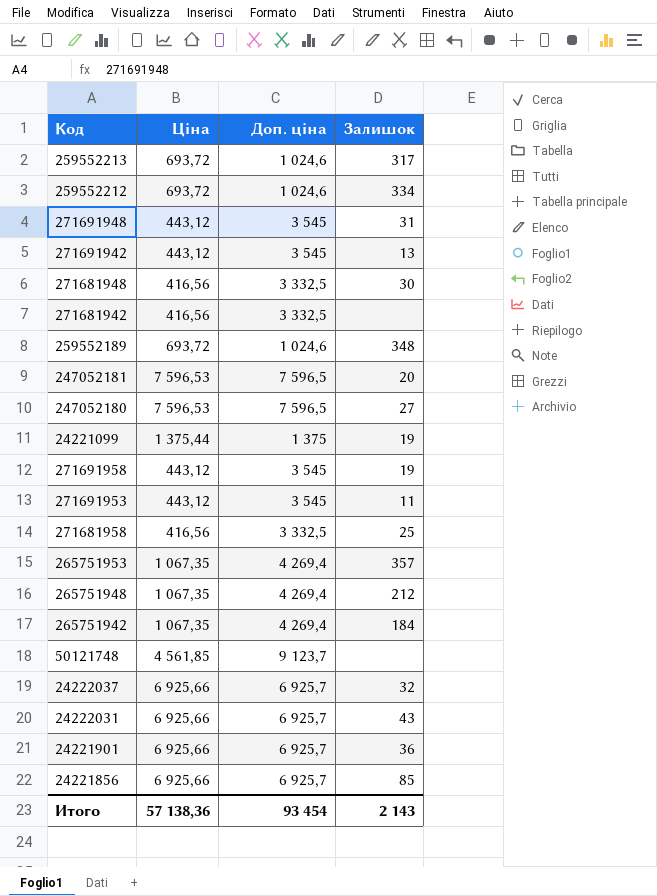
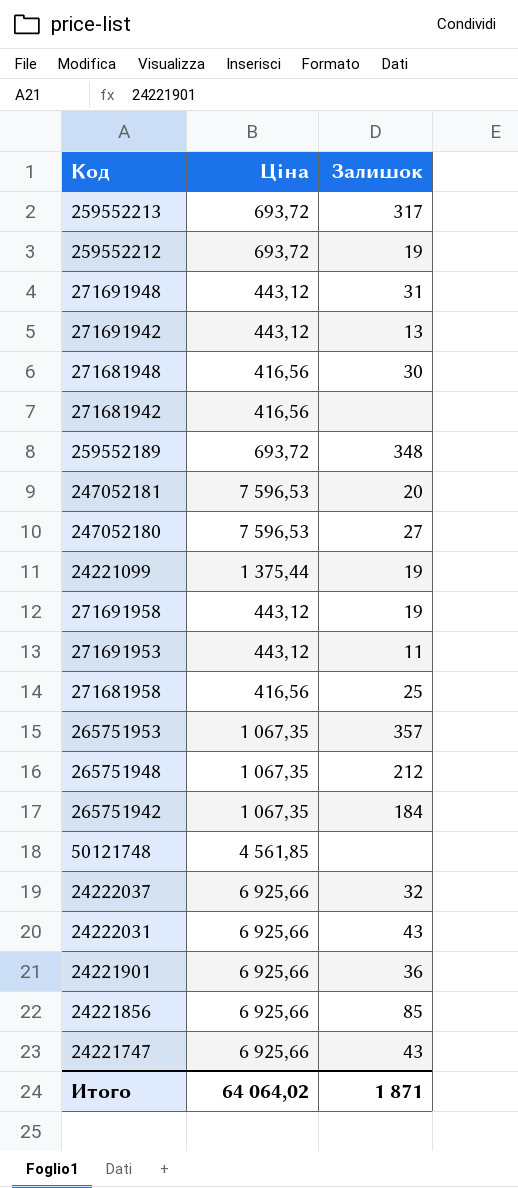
column Доп. ціна | position: 3 -> none
259552212 | Залишок: 334 -> 19
row 24221747: none -> 6 925,66 | 43
Итого | Ціна: 57 138,36 -> 64 064,02
Итого | Залишок: 2 143 -> 1 871

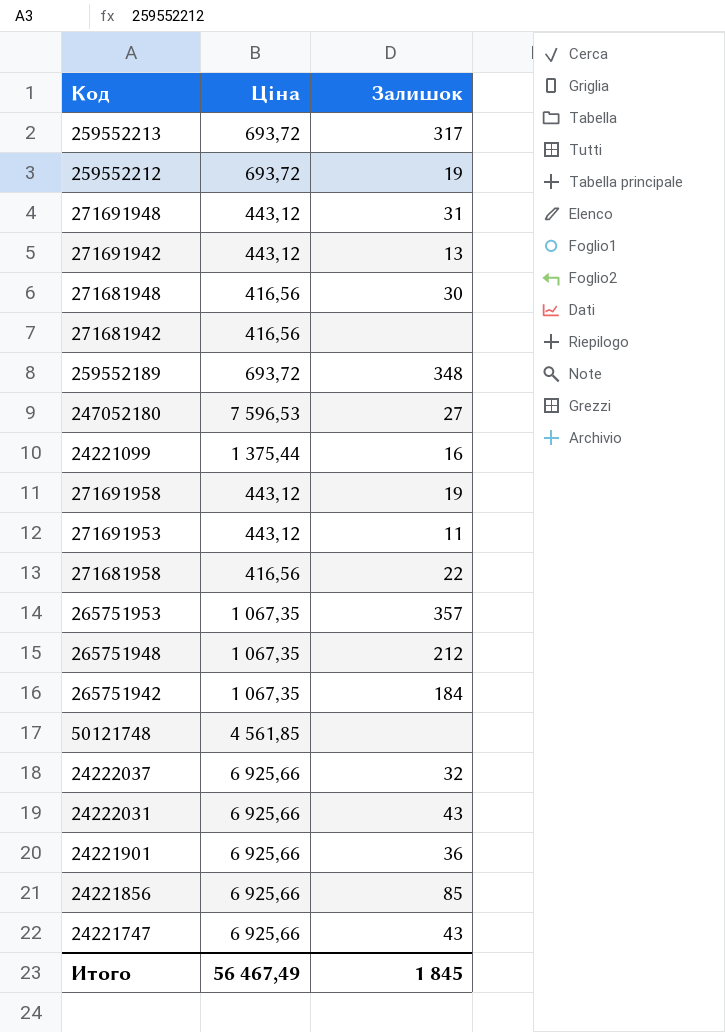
row 247052181: 7 596,53 | 20 -> none
24221099 | Залишок: 19 -> 16
271681958 | Залишок: 25 -> 22
Итого | Ціна: 64 064,02 -> 56 467,49
Итого | Залишок: 1 871 -> 1 845

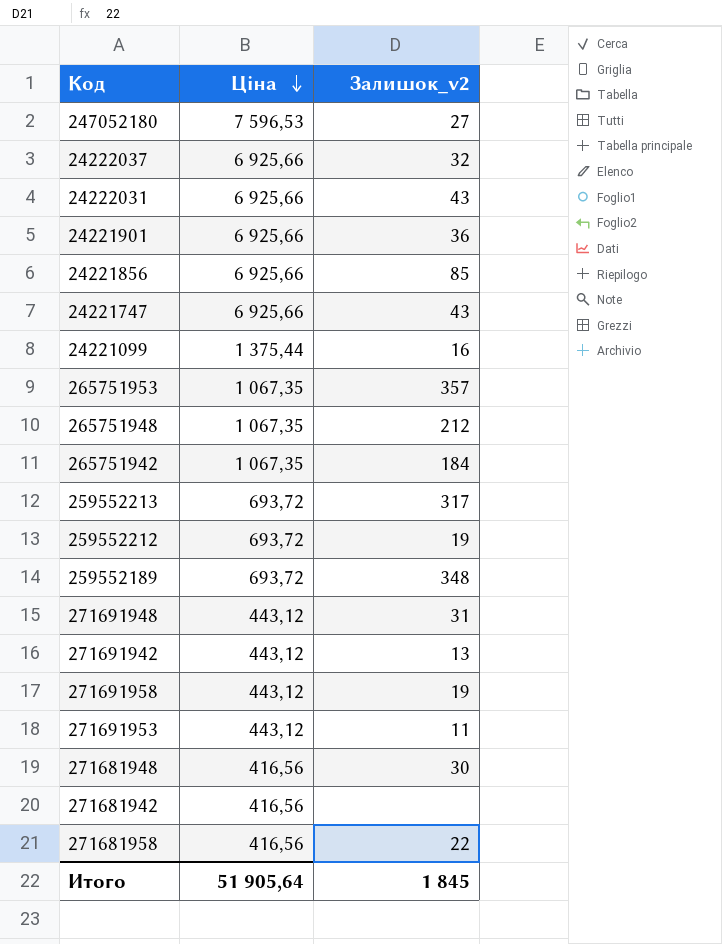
row order: none -> Ціна descending
column name: Залишок -> Залишок_v2
row 50121748: 4 561,85 | none -> none
Итого | Ціна: 56 467,49 -> 51 905,64

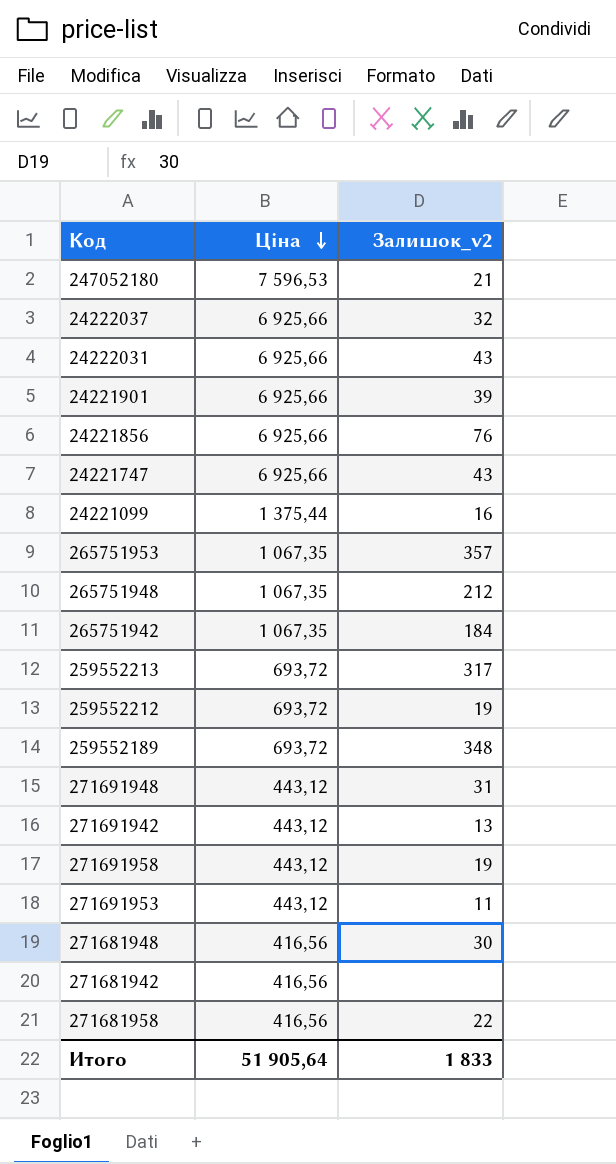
247052180 | Залишок_v2: 27 -> 21
24221901 | Залишок_v2: 36 -> 39
24221856 | Залишок_v2: 85 -> 76
Итого | Залишок_v2: 1 845 -> 1 833

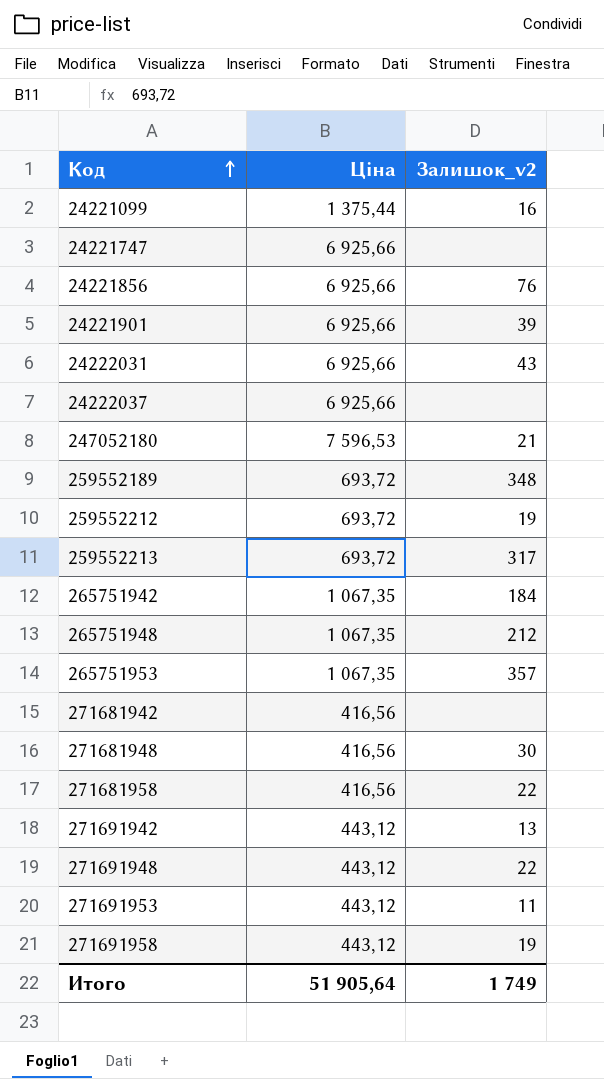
row order: Ціна descending -> Код ascending
24221747 | Залишок_v2: 43 -> none
24222037 | Залишок_v2: 32 -> none
271691948 | Залишок_v2: 31 -> 22
Итого | Залишок_v2: 1 833 -> 1 749

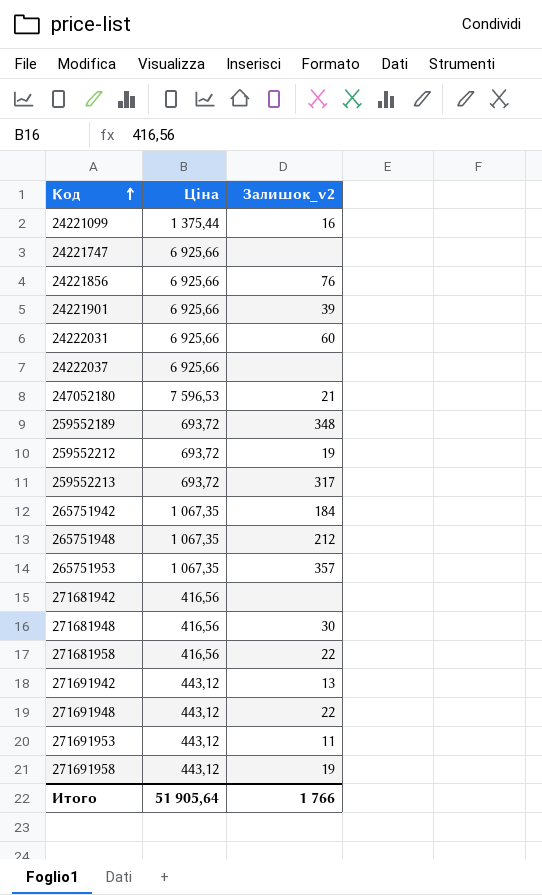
24222031 | Залишок_v2: 43 -> 60
Итого | Залишок_v2: 1 749 -> 1 766

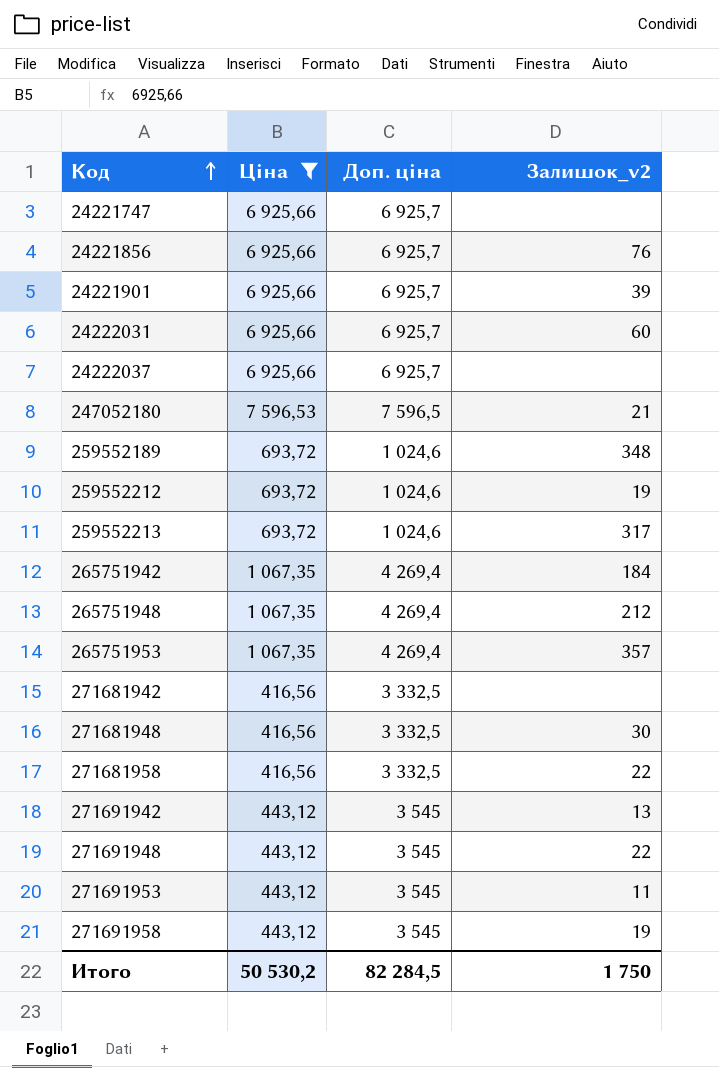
filter: none -> Ціна != 1 375,44
column Доп. ціна | position: none -> 3
Итого | Ціна: 51 905,64 -> 50 530,2
Итого | Залишок_v2: 1 766 -> 1 750

